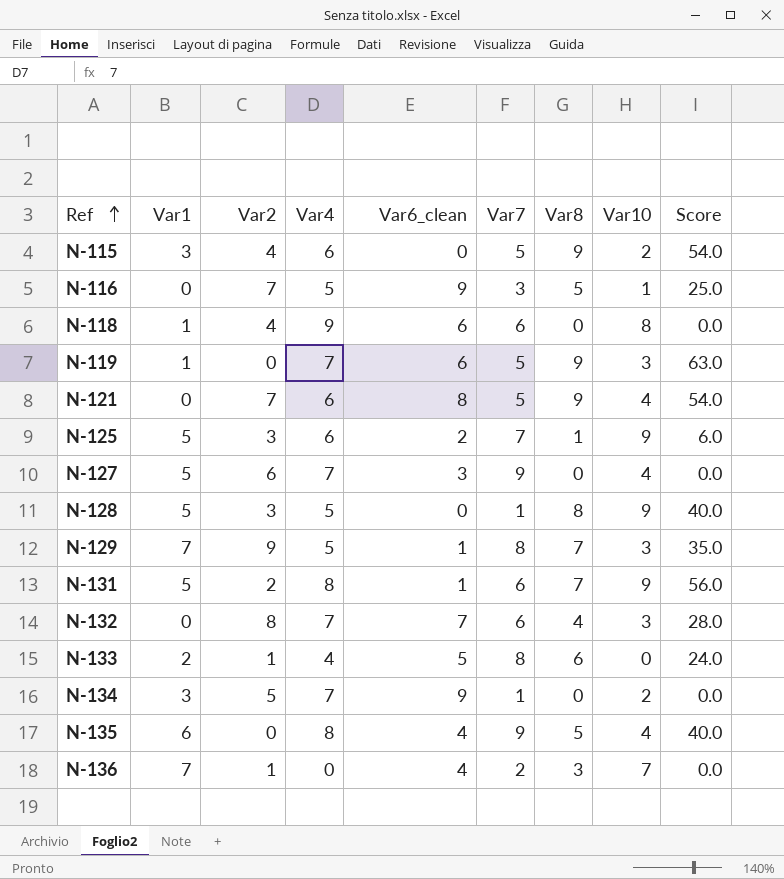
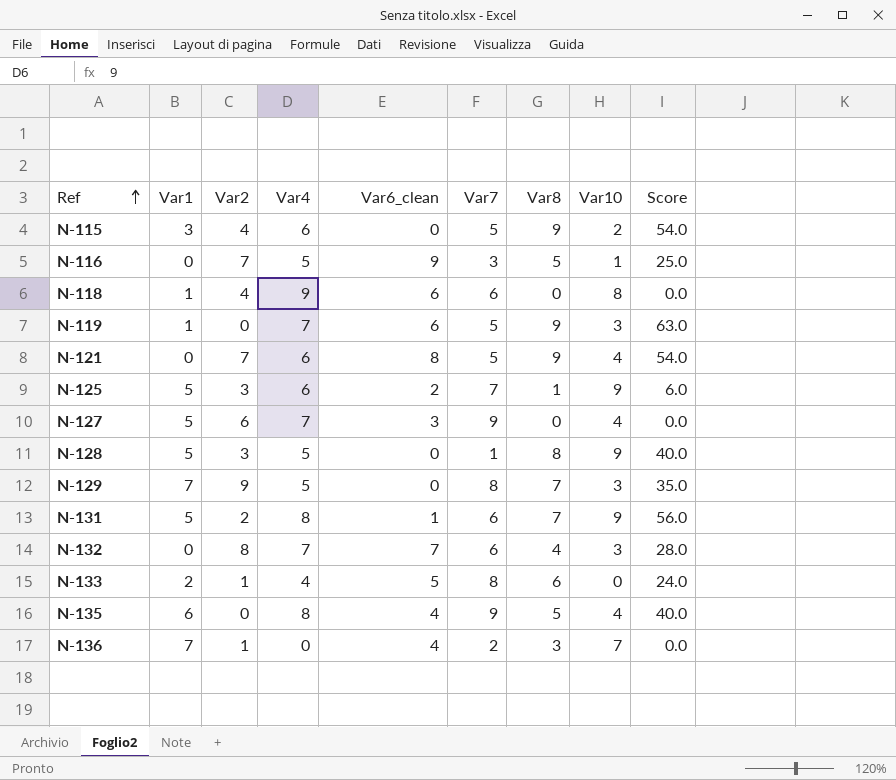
row N-134: 3 | 5 | 7 | 9 | 1 | 0 | 2 | 0.0 -> none
N-129 | Var6_clean: 1 -> 0

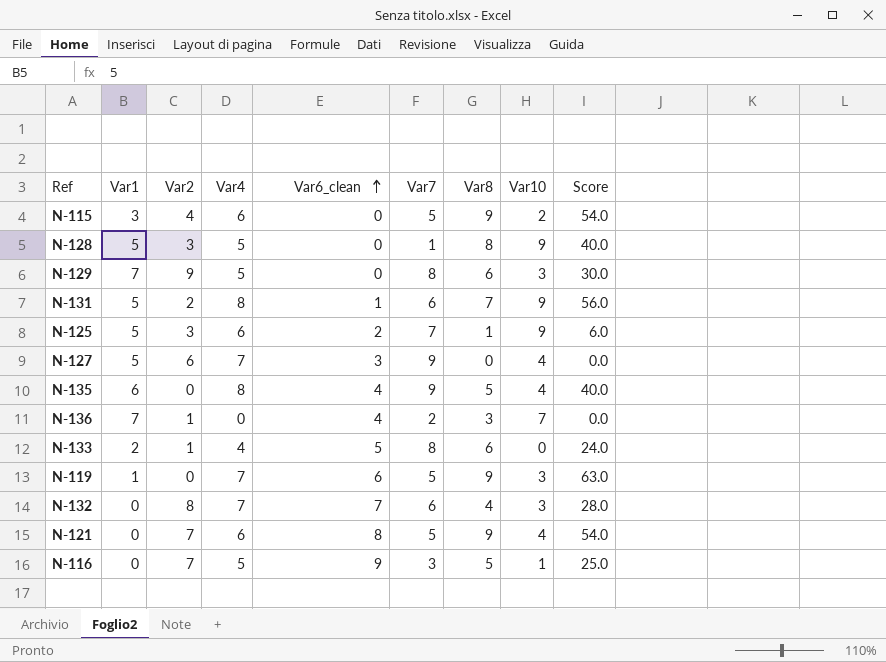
row order: Ref ascending -> Var6_clean ascending
row N-118: 1 | 4 | 9 | 6 | 6 | 0 | 8 | 0.0 -> none
N-129 | Var8: 7 -> 6
N-129 | Score: 35.0 -> 30.0

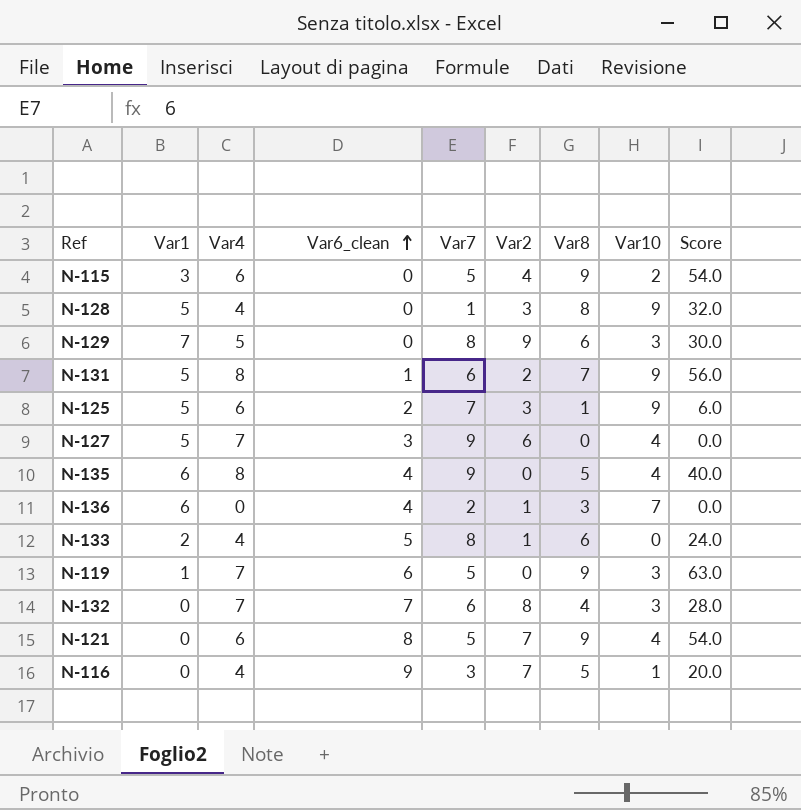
column Var2 | position: 3 -> 6
N-128 | Var4: 5 -> 4
N-128 | Score: 40.0 -> 32.0
N-136 | Var1: 7 -> 6
N-116 | Var4: 5 -> 4
N-116 | Score: 25.0 -> 20.0

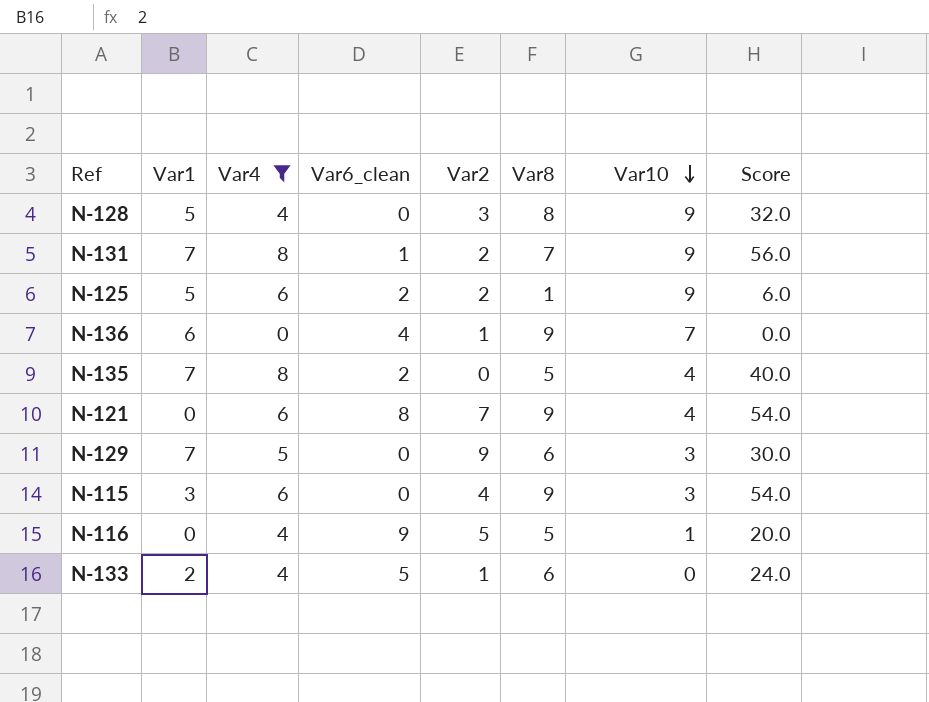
filter: none -> Var4 != 7
row order: Var6_clean ascending -> Var10 descending
column Var7 | position: 5 -> none
N-131 | Var1: 5 -> 7
N-125 | Var2: 3 -> 2
N-136 | Var8: 3 -> 9
N-135 | Var1: 6 -> 7
N-135 | Var6_clean: 4 -> 2
N-115 | Var10: 2 -> 3
N-116 | Var2: 7 -> 5

